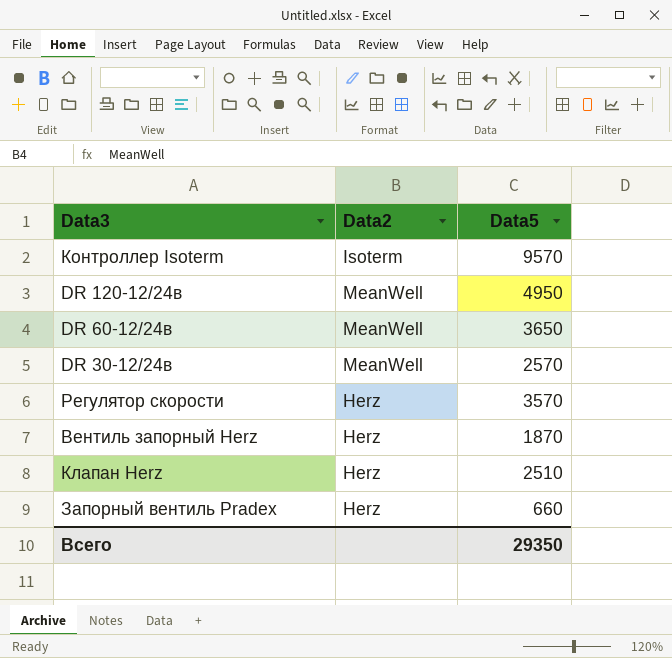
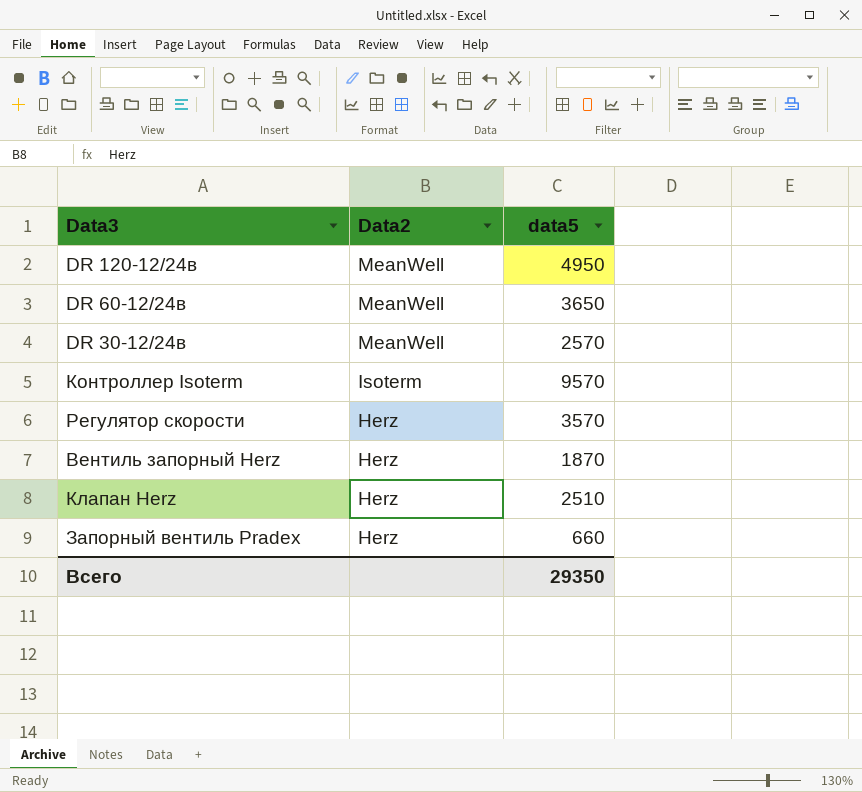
row order: none -> Data2 descending
column name: Data5 -> data5

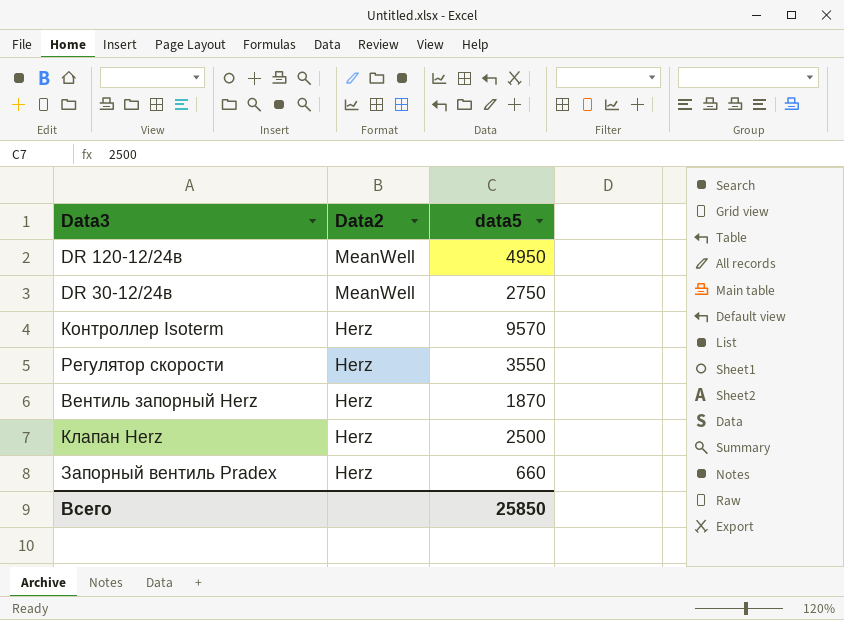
row DR 60-12/24в: MeanWell | 3650 -> none
DR 30-12/24в | data5: 2570 -> 2750
Контроллер Isoterm | Data2: Isoterm -> Herz
Регулятор скорости | data5: 3570 -> 3550
Клапан Herz | data5: 2510 -> 2500
Всего | data5: 29350 -> 25850

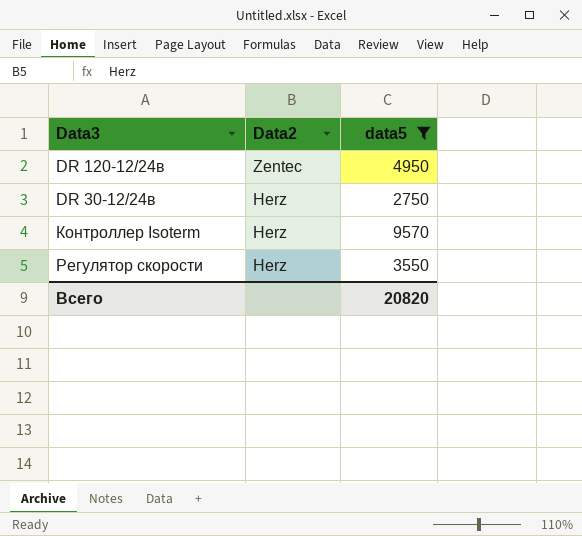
filter: none -> data5 >= 2750
DR 120-12/24в | Data2: MeanWell -> Zentec
DR 30-12/24в | Data2: MeanWell -> Herz
Всего | data5: 25850 -> 20820

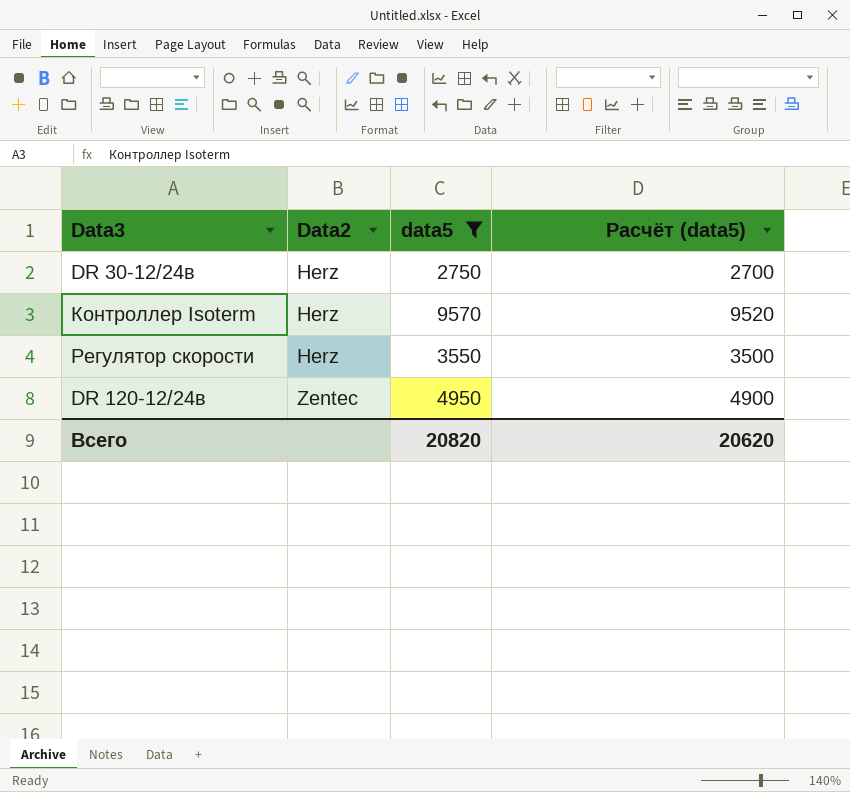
row order: Data2 descending -> Data2 ascending
column Расчёт (data5) | formula: none -> [data5] - 50

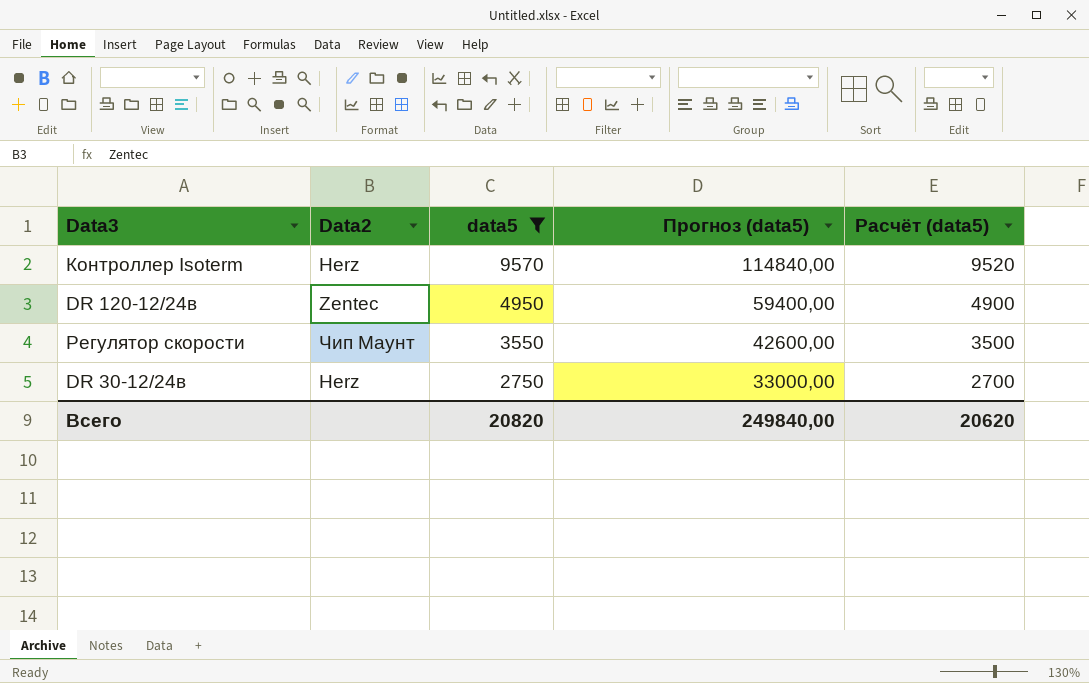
row order: Data2 ascending -> data5 descending
column Прогноз (data5) | formula: none -> [data5] * 12
Регулятор скорости | Data2: Herz -> Чип Маунт

